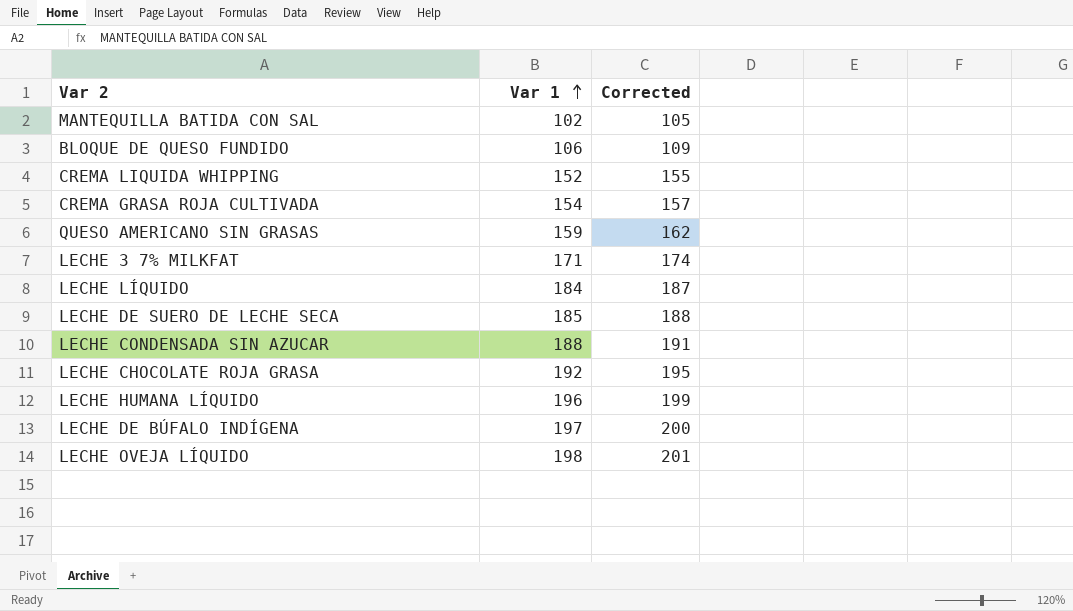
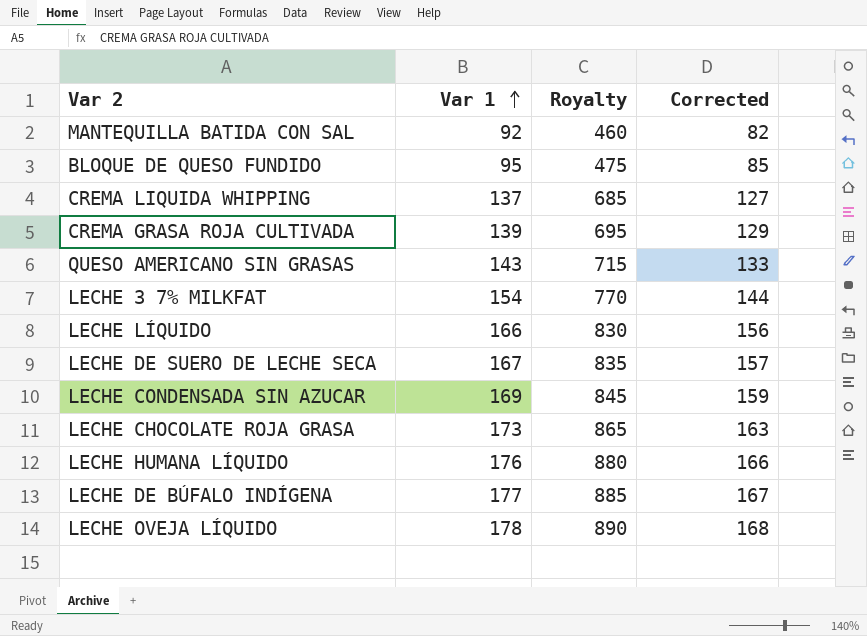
column Royalty | formula: none -> [Var 1] * 5
column Corrected | formula: [Var 1] + 3 -> [Var 1] - 10
MANTEQUILLA BATIDA CON SAL | Var 1: 102 -> 92
BLOQUE DE QUESO FUNDIDO | Var 1: 106 -> 95
CREMA LIQUIDA WHIPPING | Var 1: 152 -> 137
CREMA GRASA ROJA CULTIVADA | Var 1: 154 -> 139
QUESO AMERICANO SIN GRASAS | Var 1: 159 -> 143
LECHE 3 7% MILKFAT | Var 1: 171 -> 154
LECHE LÍQUIDO | Var 1: 184 -> 166
LECHE DE SUERO DE LECHE SECA | Var 1: 185 -> 167
LECHE CONDENSADA SIN AZUCAR | Var 1: 188 -> 169
LECHE CHOCOLATE ROJA GRASA | Var 1: 192 -> 173
LECHE HUMANA LÍQUIDO | Var 1: 196 -> 176
LECHE DE BÚFALO INDÍGENA | Var 1: 197 -> 177
LECHE OVEJA LÍQUIDO | Var 1: 198 -> 178

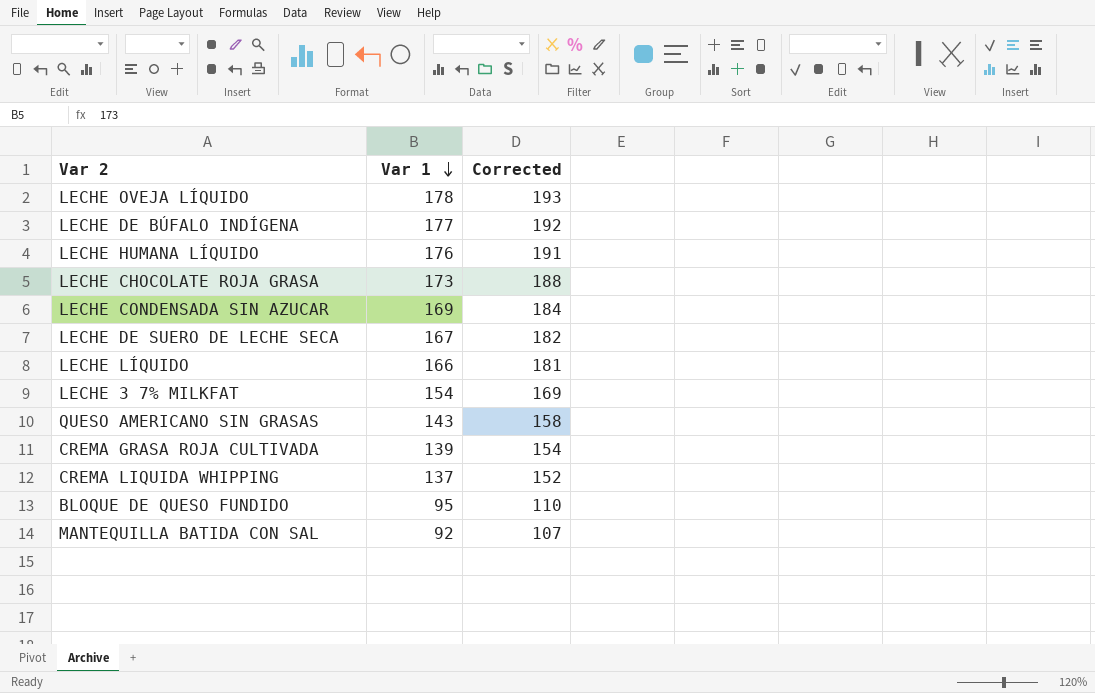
row order: Var 1 ascending -> Var 1 descending
column Royalty | formula: [Var 1] * 5 -> none
column Corrected | formula: [Var 1] - 10 -> [Var 1] + 15

